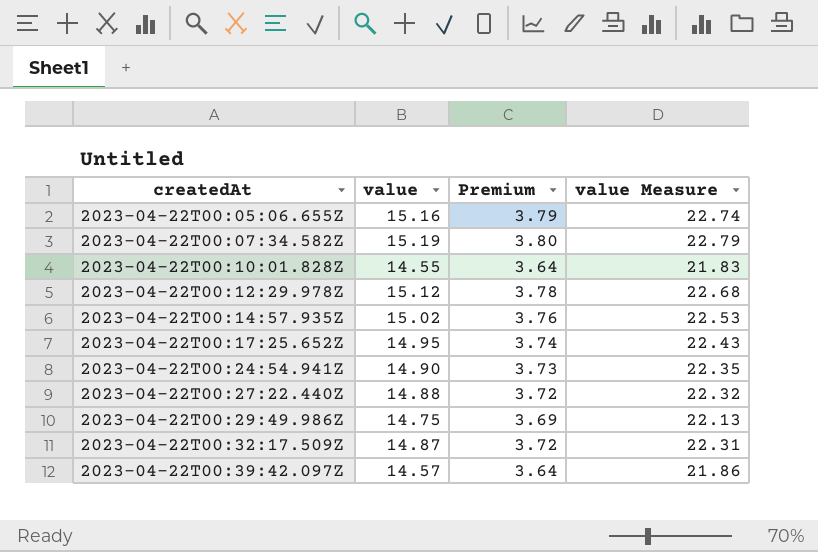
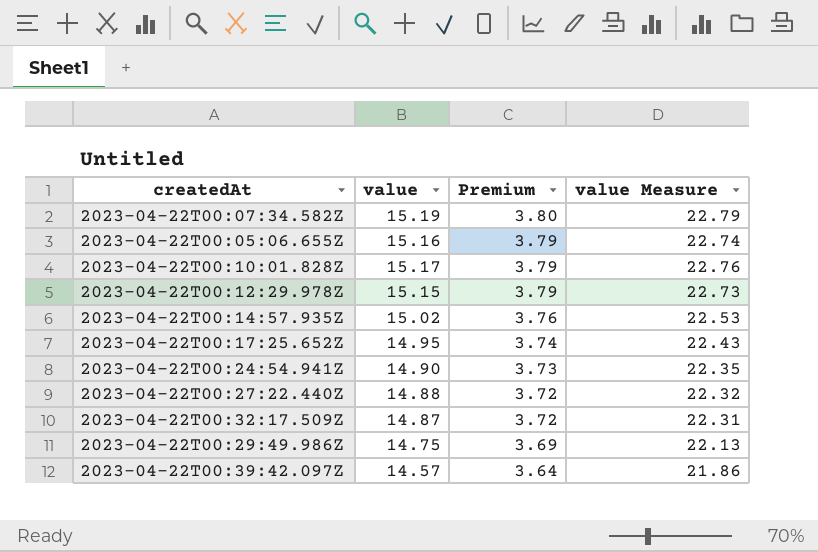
row order: createdAt ascending -> Premium descending
2023-04-22T00:10:01.828Z | value: 14.55 -> 15.17
2023-04-22T00:10:01.828Z | Premium: 3.64 -> 3.79
2023-04-22T00:10:01.828Z | value Measure: 21.83 -> 22.76
2023-04-22T00:12:29.978Z | value: 15.12 -> 15.15
2023-04-22T00:12:29.978Z | Premium: 3.78 -> 3.79
2023-04-22T00:12:29.978Z | value Measure: 22.68 -> 22.73

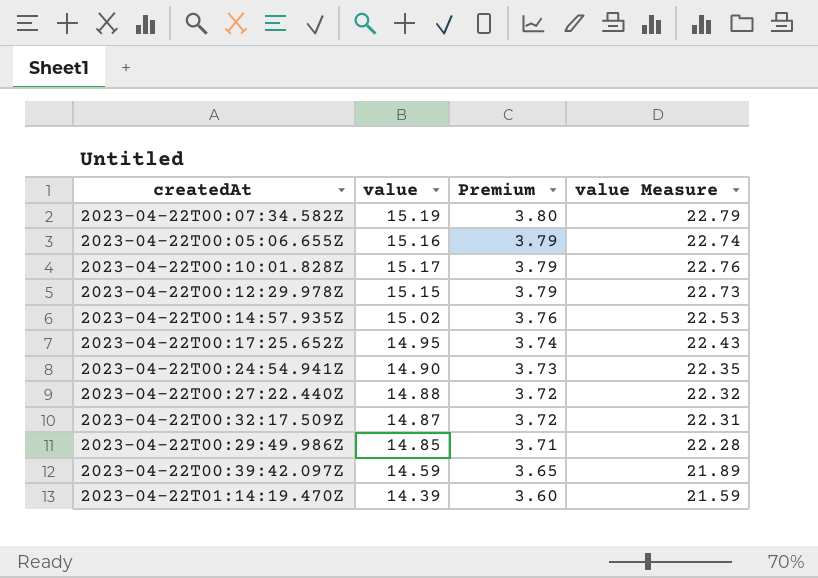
2023-04-22T00:29:49.986Z | value: 14.75 -> 14.85
2023-04-22T00:29:49.986Z | Premium: 3.69 -> 3.71
2023-04-22T00:29:49.986Z | value Measure: 22.13 -> 22.28
2023-04-22T00:39:42.097Z | value: 14.57 -> 14.59
2023-04-22T00:39:42.097Z | Premium: 3.64 -> 3.65
2023-04-22T00:39:42.097Z | value Measure: 21.86 -> 21.89
row 2023-04-22T01:14:19.470Z: none -> 14.39 | 3.60 | 21.59

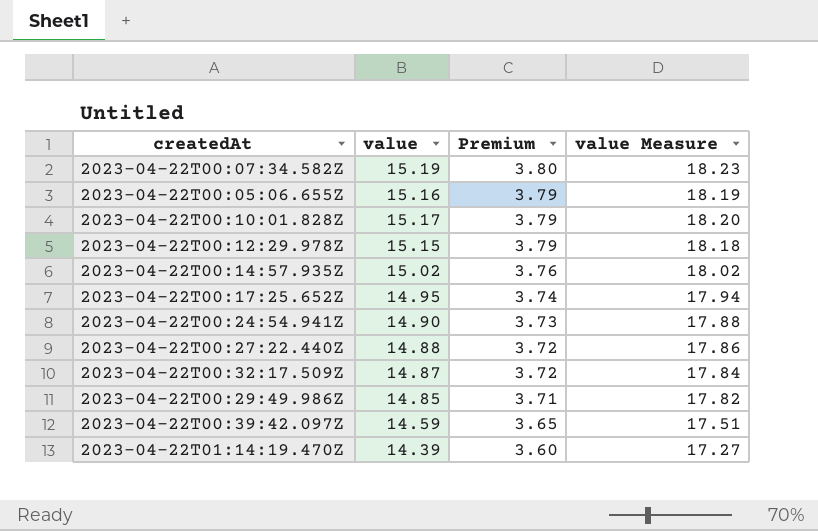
column value Measure | formula: [value] * 1.5 -> [value] * 1.2

